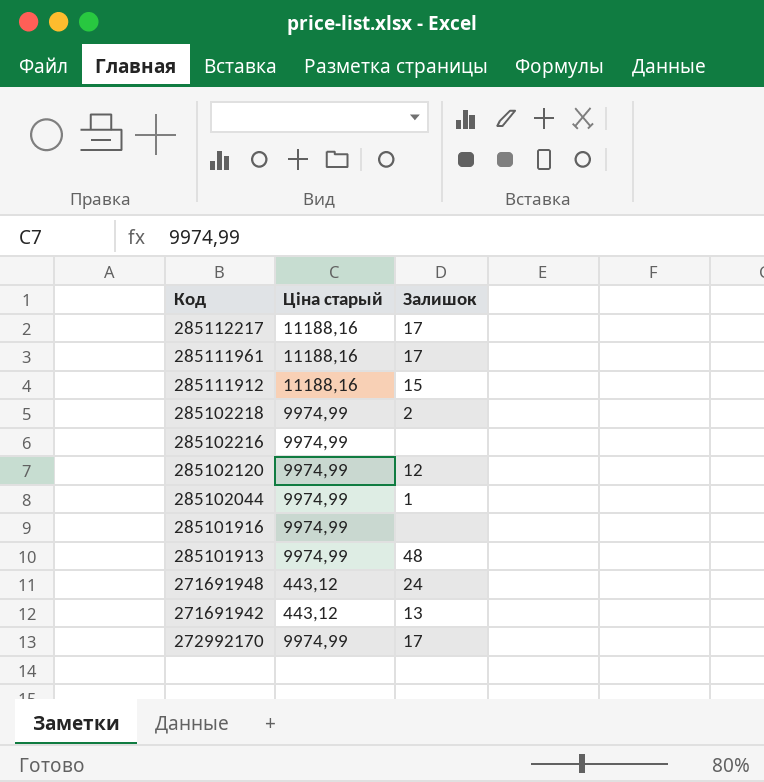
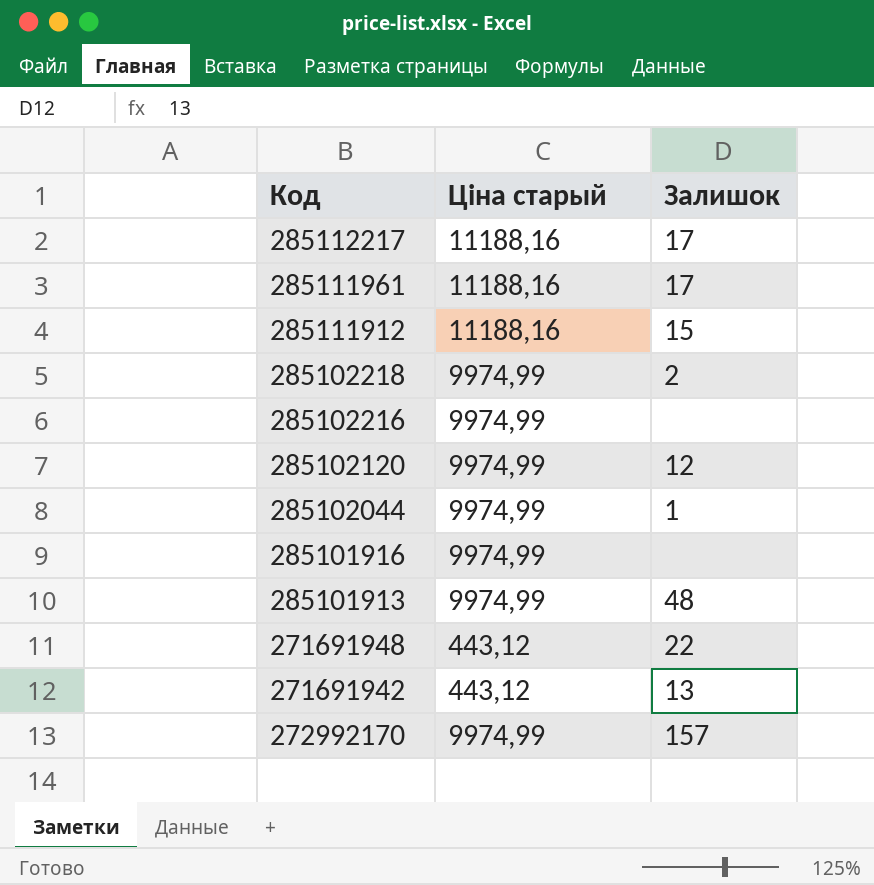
271691948 | Залишок: 24 -> 22
272992170 | Залишок: 17 -> 157

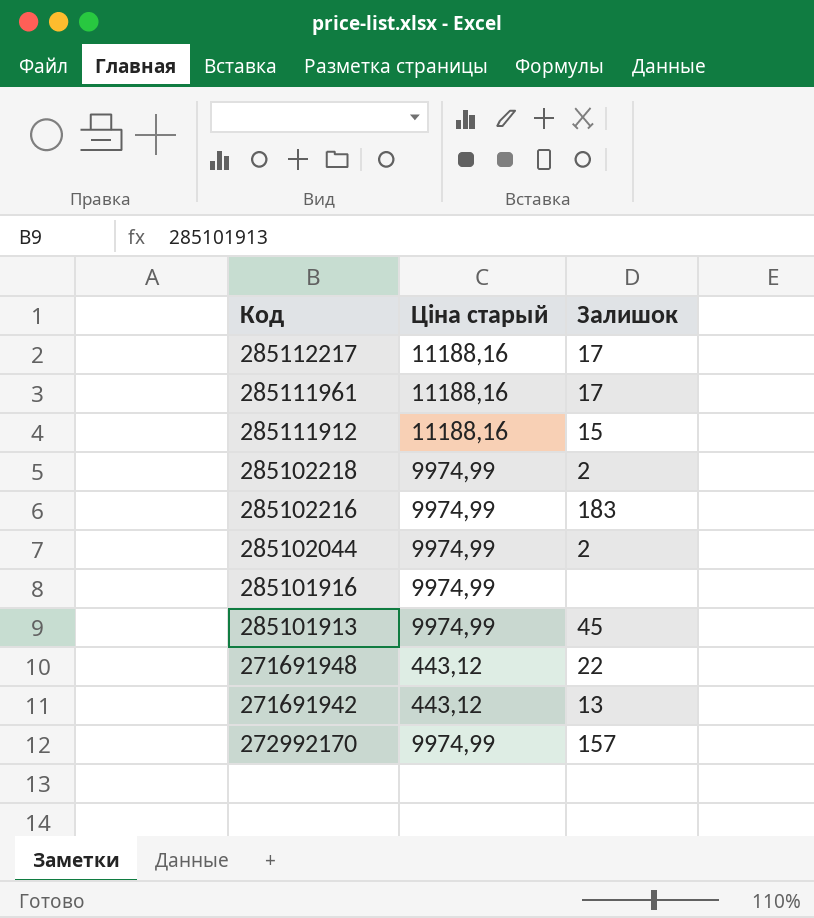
row 285102120: 9974,99 | 12 -> none
285102216 | Залишок: none -> 183
285102044 | Залишок: 1 -> 2
285101913 | Залишок: 48 -> 45

